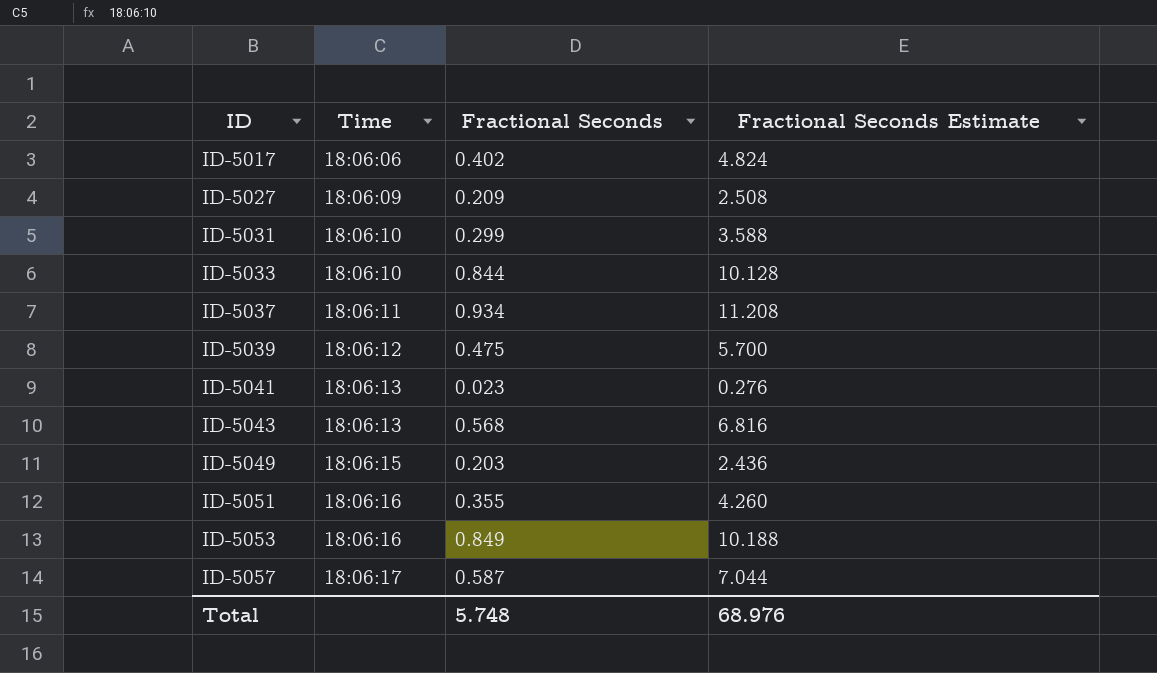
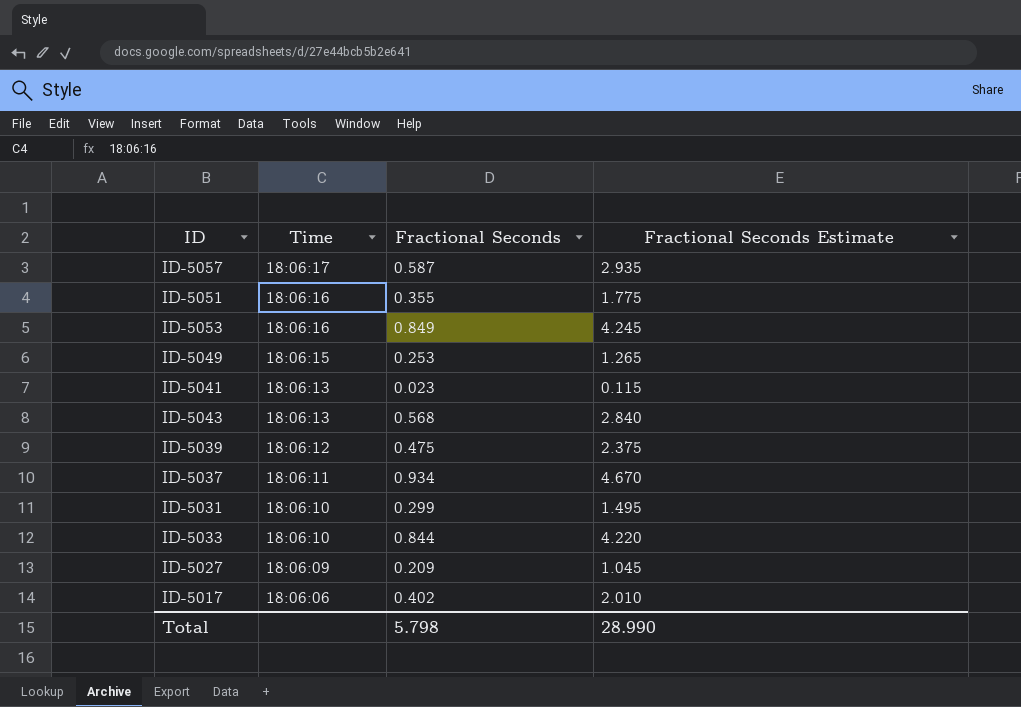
row order: ID ascending -> Time descending
column Fractional Seconds Estimate | formula: [Fractional Seconds] * 12 -> [Fractional Seconds] * 5
ID-5049 | Fractional Seconds: 0.203 -> 0.253
Total | Fractional Seconds: 5.748 -> 5.798
Total | Fractional Seconds Estimate: 68.976 -> 28.990

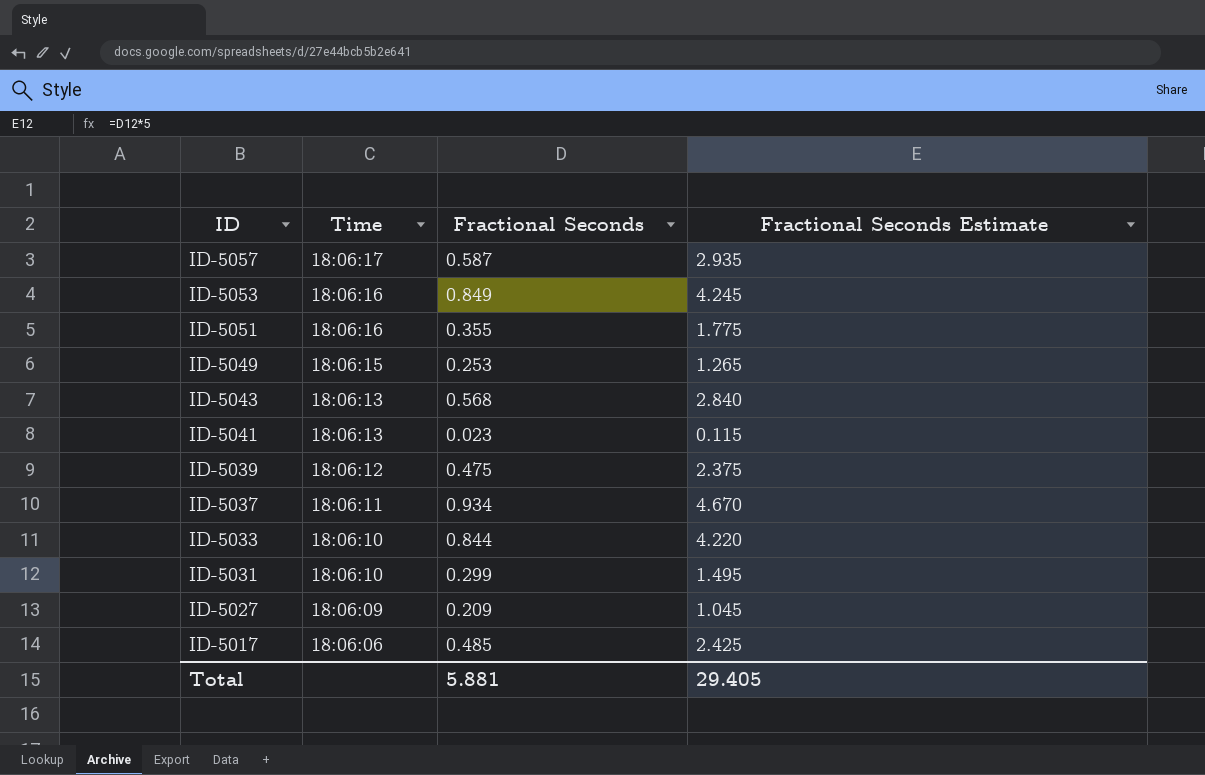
row order: Time descending -> ID descending
ID-5017 | Fractional Seconds: 0.402 -> 0.485
ID-5017 | Fractional Seconds Estimate: 2.010 -> 2.425
Total | Fractional Seconds: 5.798 -> 5.881
Total | Fractional Seconds Estimate: 28.990 -> 29.405

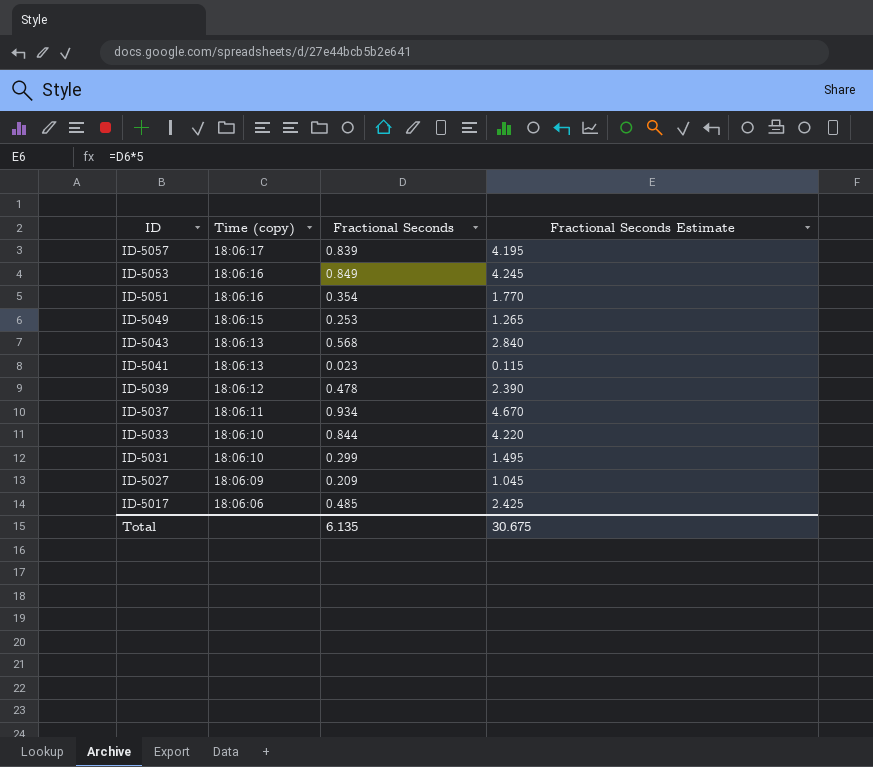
column name: Time -> Time (copy)
ID-5057 | Fractional Seconds: 0.587 -> 0.839
ID-5057 | Fractional Seconds Estimate: 2.935 -> 4.195
ID-5051 | Fractional Seconds: 0.355 -> 0.354
ID-5051 | Fractional Seconds Estimate: 1.775 -> 1.770
ID-5039 | Fractional Seconds: 0.475 -> 0.478
ID-5039 | Fractional Seconds Estimate: 2.375 -> 2.390
Total | Fractional Seconds: 5.881 -> 6.135
Total | Fractional Seconds Estimate: 29.405 -> 30.675

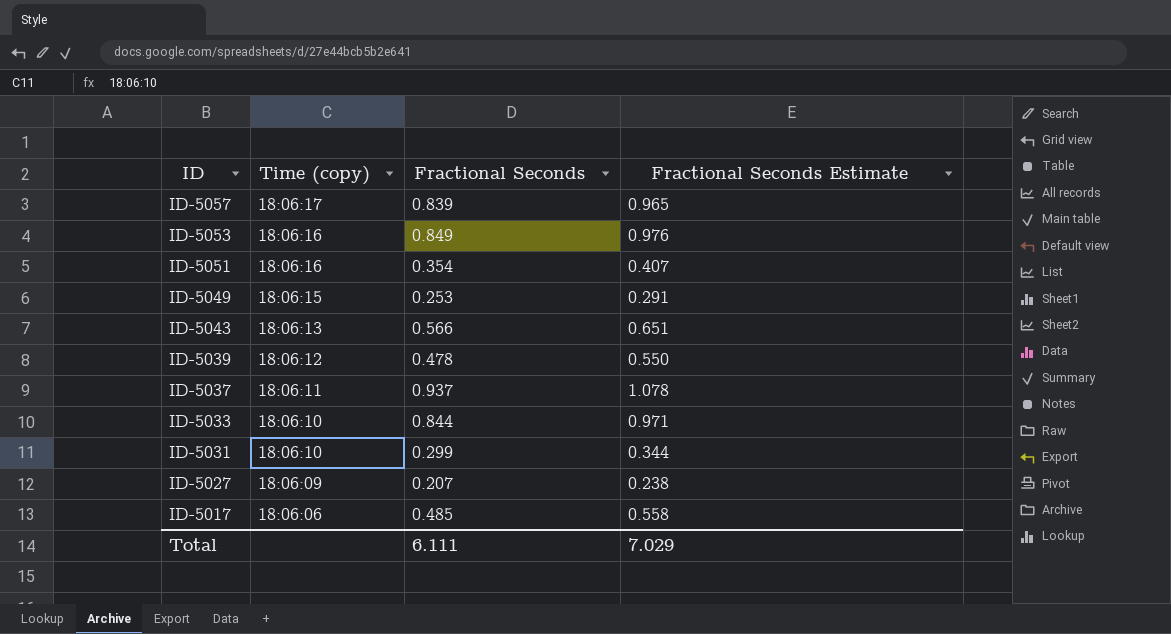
column Fractional Seconds Estimate | formula: [Fractional Seconds] * 5 -> [Fractional Seconds] * 1.15
row ID-5041: 18:06:13 | 0.023 | 0.115 -> none
ID-5043 | Fractional Seconds: 0.568 -> 0.566
ID-5037 | Fractional Seconds: 0.934 -> 0.937
ID-5027 | Fractional Seconds: 0.209 -> 0.207
Total | Fractional Seconds: 6.135 -> 6.111
Total | Fractional Seconds Estimate: 30.675 -> 7.029

